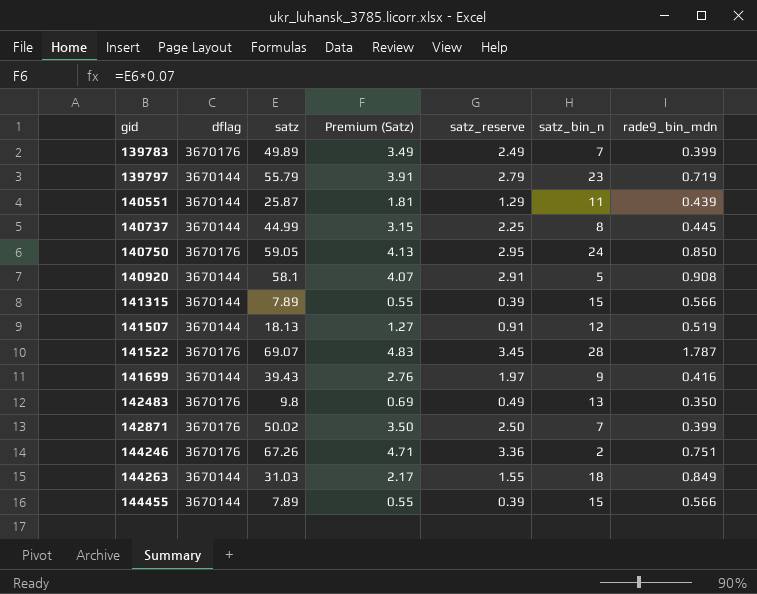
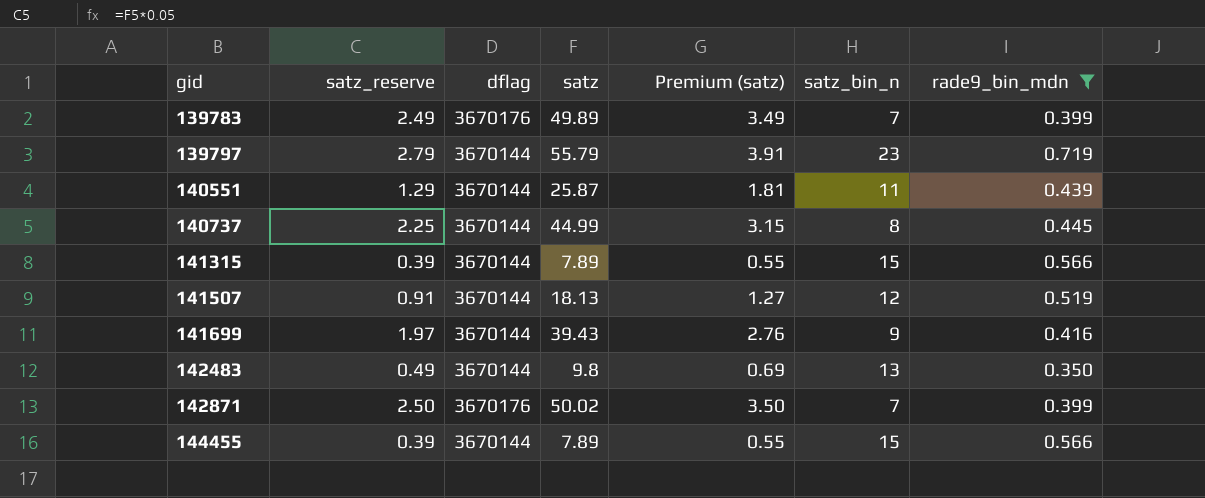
filter: none -> rade9_bin_mdn <= 0.719
column satz_reserve | position: 5 -> 2
column name: Premium (Satz) -> Premium (satz)
142483 | dflag: 3670176 -> 3670144

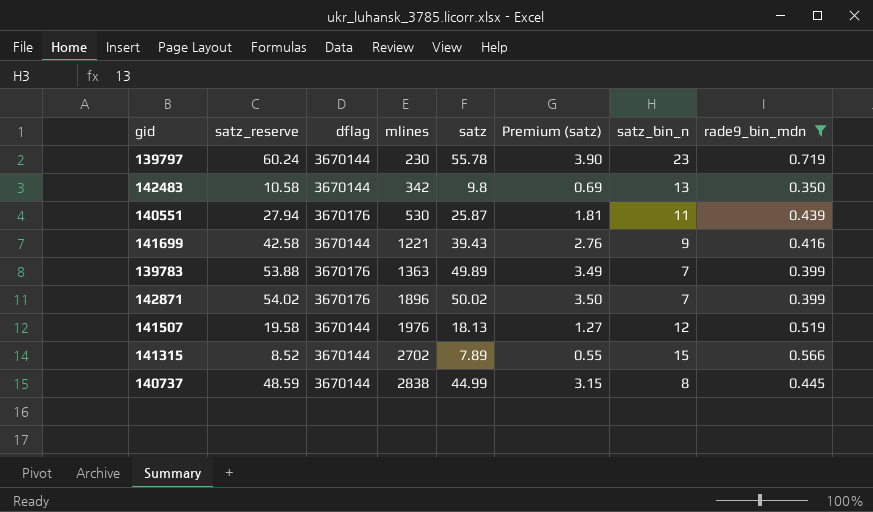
row order: gid ascending -> mlines ascending
column satz_reserve | formula: [satz] * 0.05 -> [satz] * 1.08
column mlines | position: none -> 4
row 144455: 0.39 | 3670144 | 7.89 | 0.55 | 15 | 0.566 -> none
139797 | satz: 55.79 -> 55.78
139797 | Premium (satz): 3.91 -> 3.90
140551 | dflag: 3670144 -> 3670176

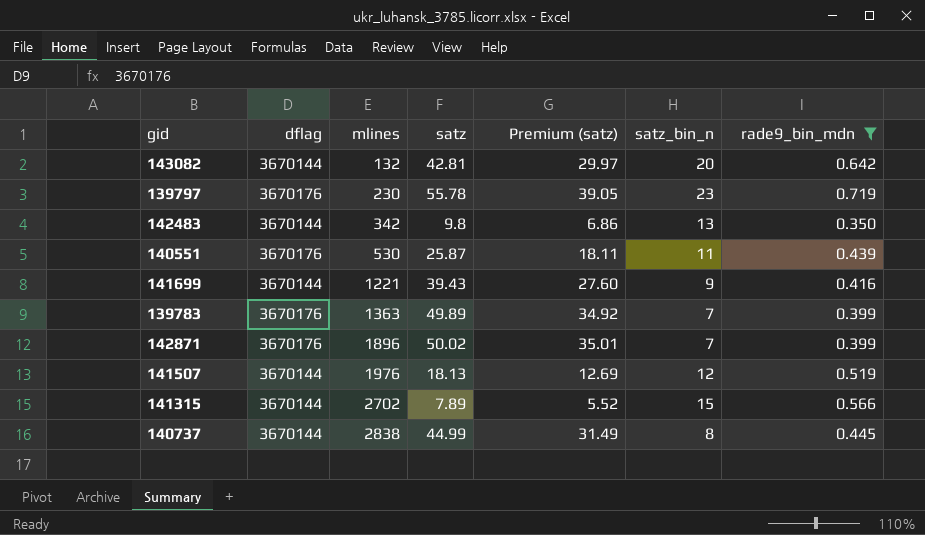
column satz_reserve | formula: [satz] * 1.08 -> none
column Premium (satz) | formula: [satz] * 0.07 -> [satz] * 0.7
row 143082: none -> 3670144 | 132 | 42.81 | 29.97 | 20 | 0.642
139797 | dflag: 3670144 -> 3670176

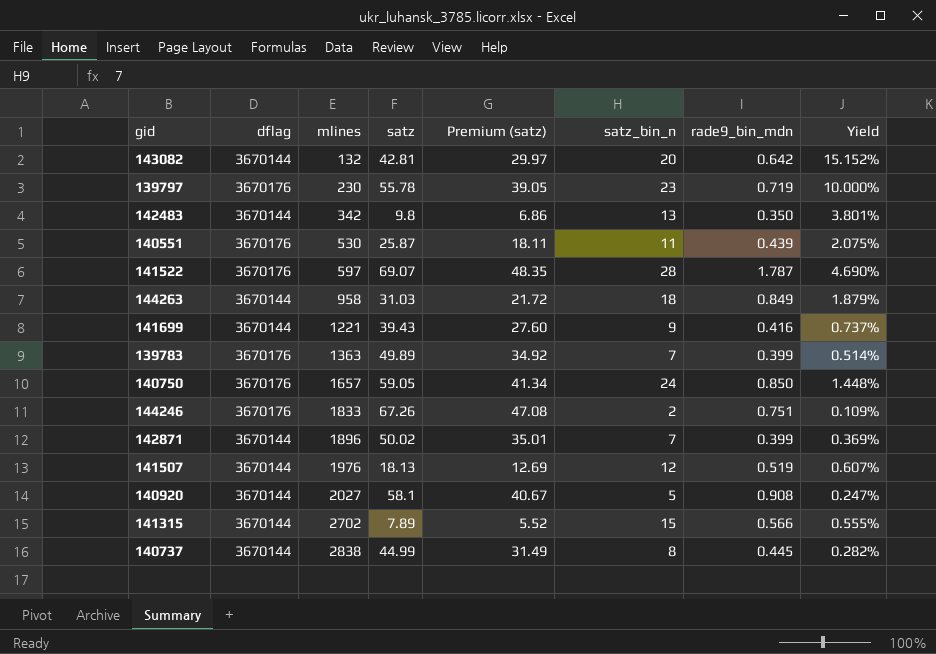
filter: rade9_bin_mdn <= 0.719 -> none
column Yield | formula: none -> [satz_bin_n] / [mlines]
142871 | dflag: 3670176 -> 3670144

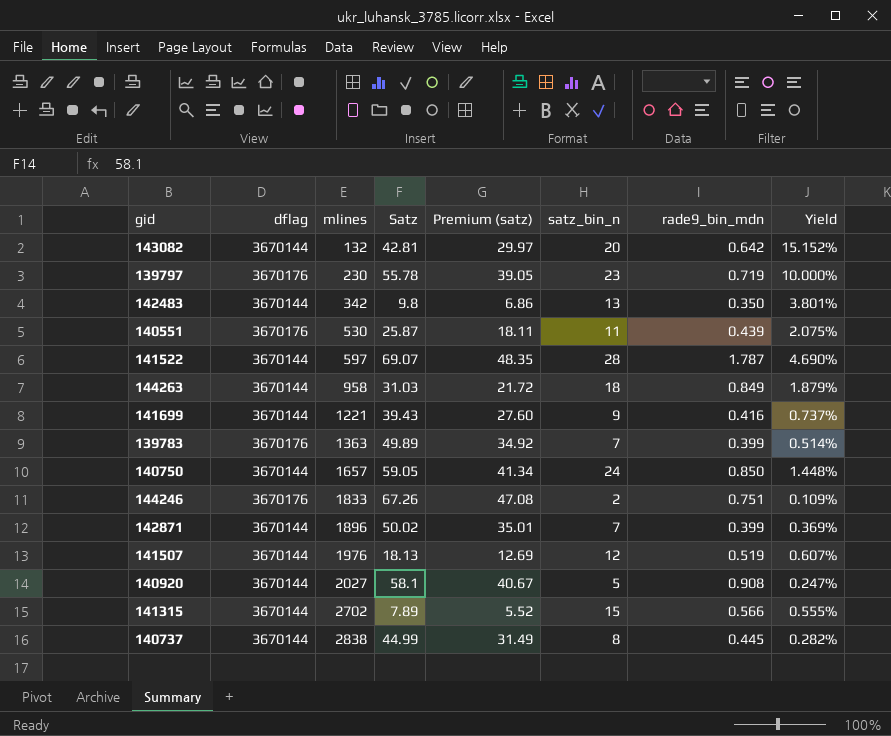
column name: satz -> Satz
141522 | dflag: 3670176 -> 3670144
140750 | dflag: 3670176 -> 3670144

